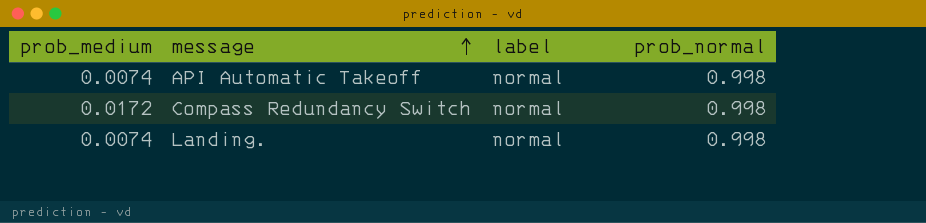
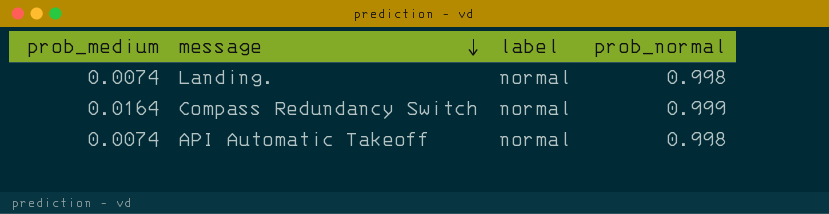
row order: message ascending -> message descending
Compass Redundancy Switch | prob_medium: 0.0172 -> 0.0164
Compass Redundancy Switch | prob_normal: 0.998 -> 0.999

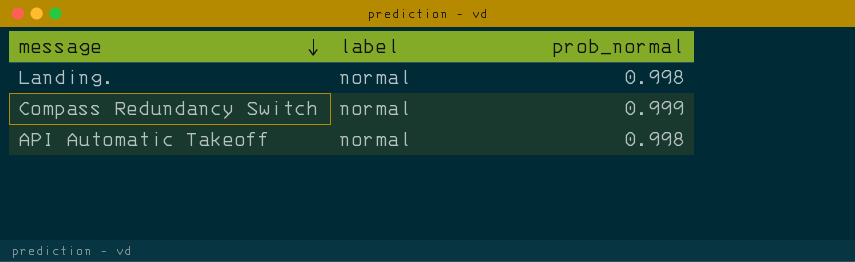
column prob_medium | position: 1 -> none

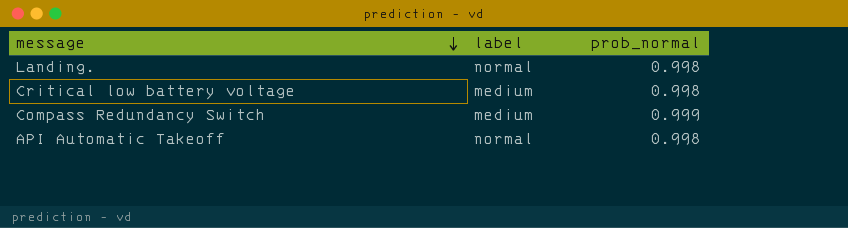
row Critical low battery voltage: none -> medium | 0.998
Compass Redundancy Switch | label: normal -> medium

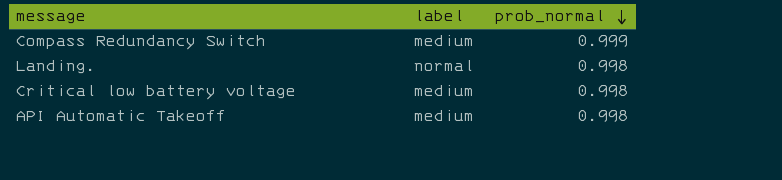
row order: message descending -> prob_normal descending
API Automatic Takeoff | label: normal -> medium

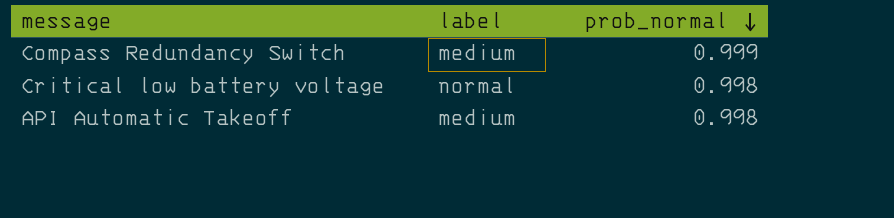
row Landing.: normal | 0.998 -> none
Critical low battery voltage | label: medium -> normal

